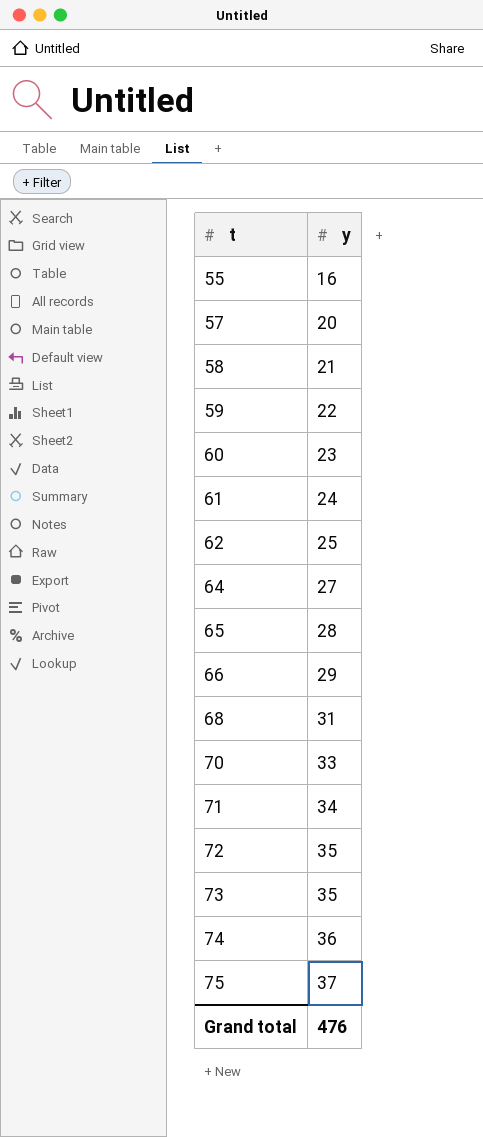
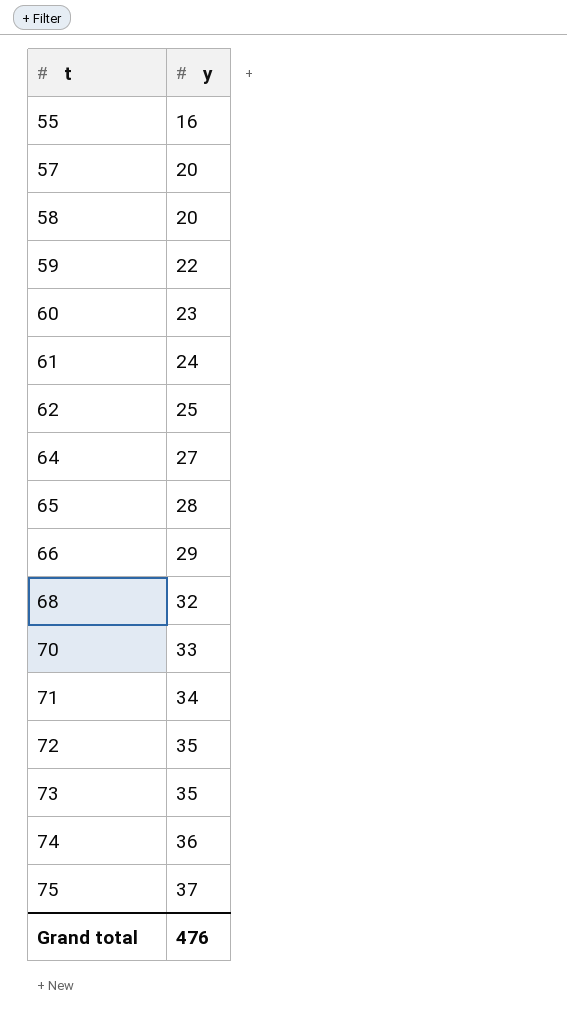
58 | y: 21 -> 20
68 | y: 31 -> 32

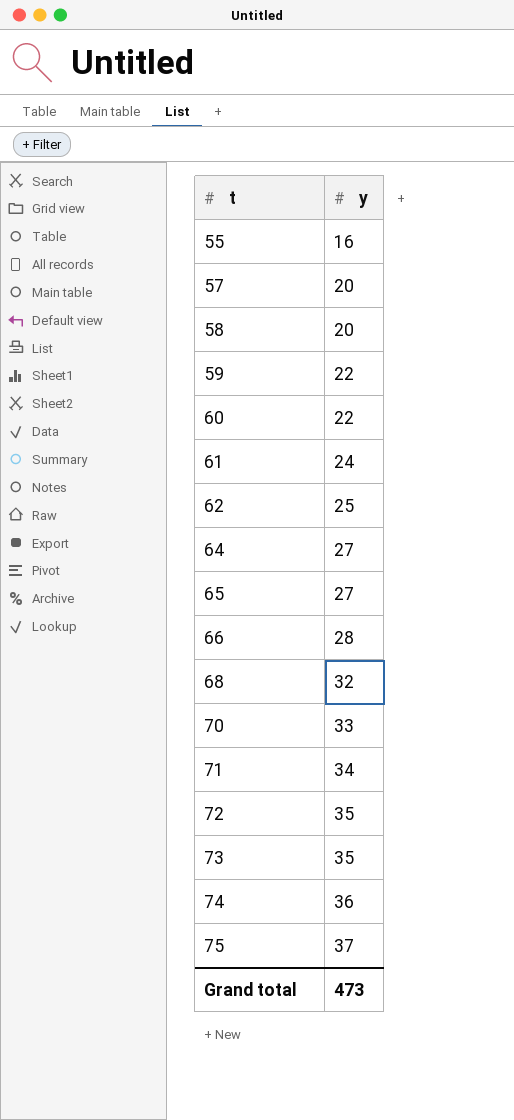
60 | y: 23 -> 22
65 | y: 28 -> 27
66 | y: 29 -> 28
Grand total | y: 476 -> 473

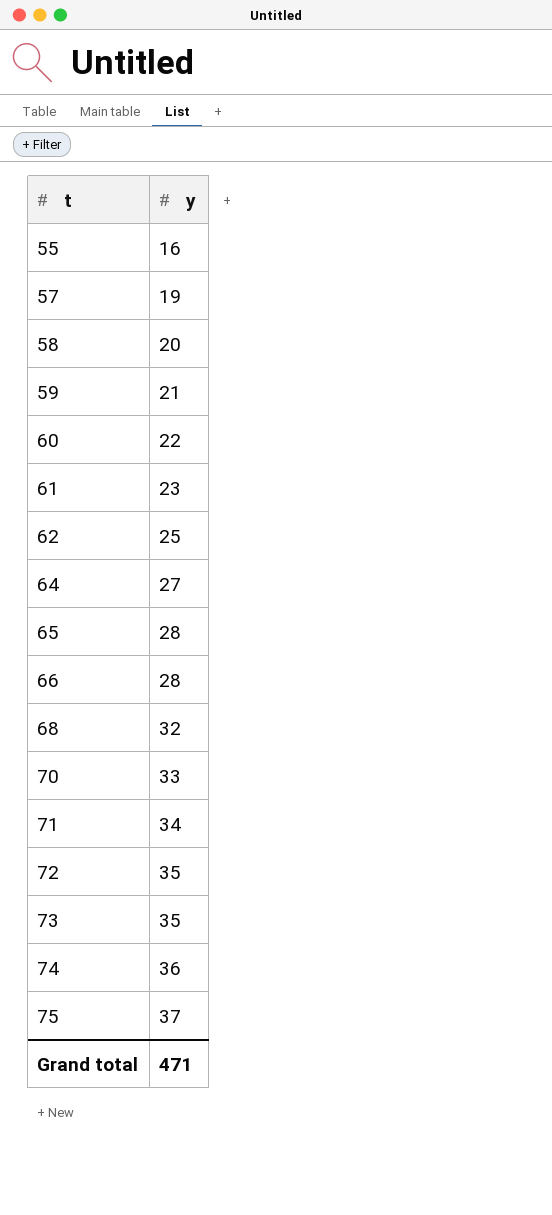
57 | y: 20 -> 19
59 | y: 22 -> 21
61 | y: 24 -> 23
65 | y: 27 -> 28
Grand total | y: 473 -> 471

